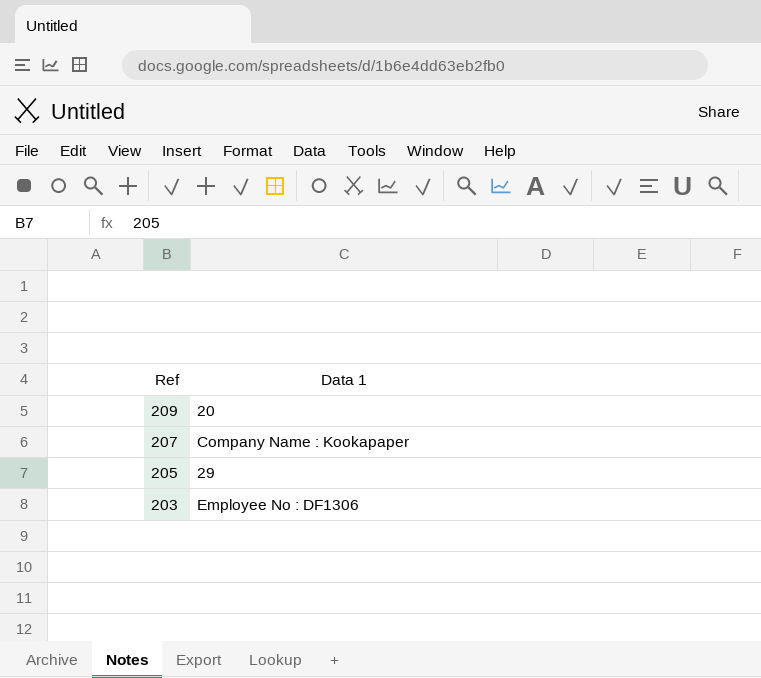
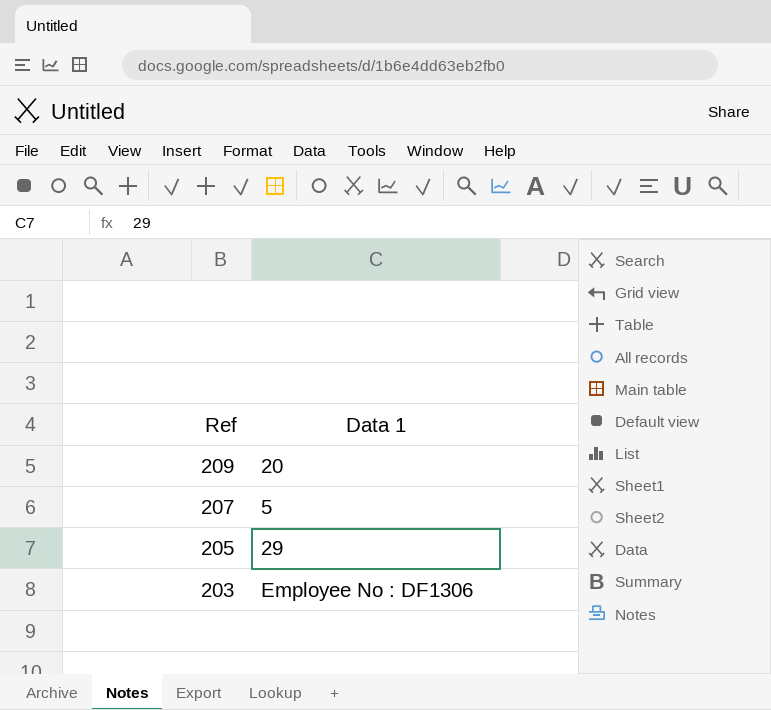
207 | Data 1: Company Name : Kookapaper -> 5

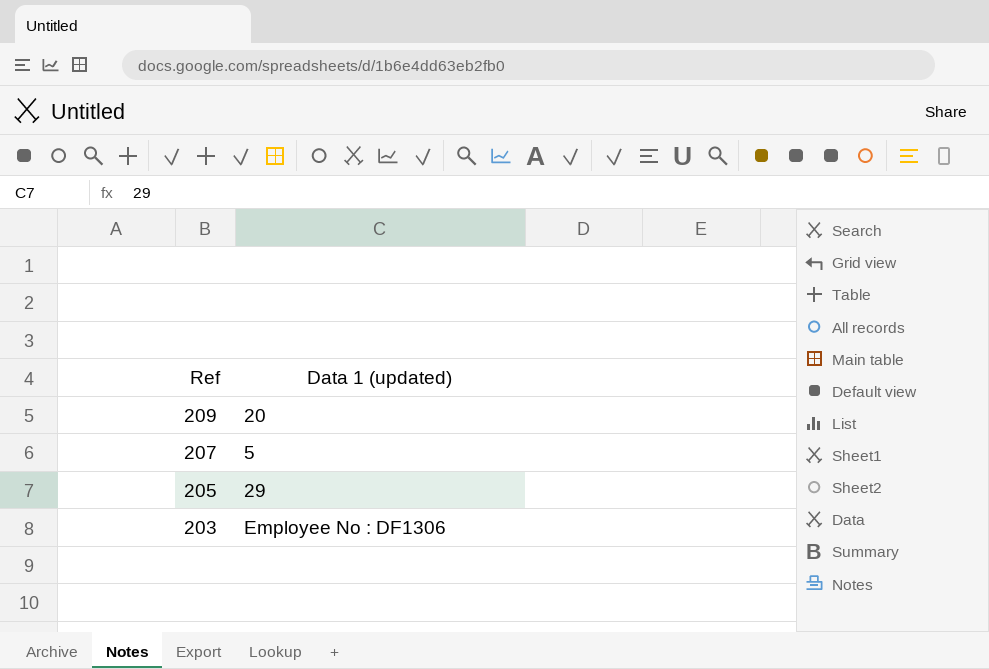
column name: Data 1 -> Data 1 (updated)

